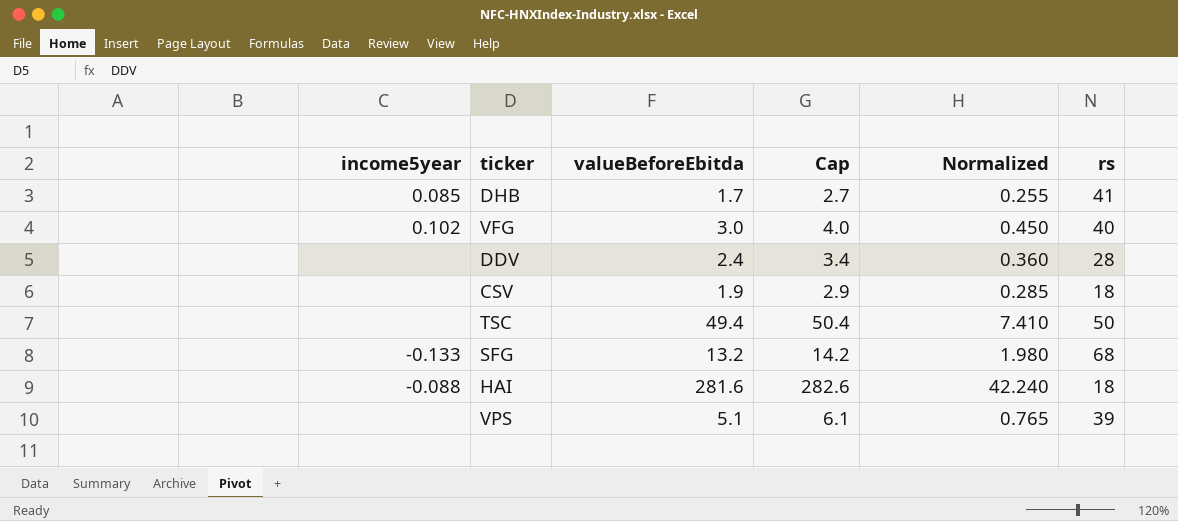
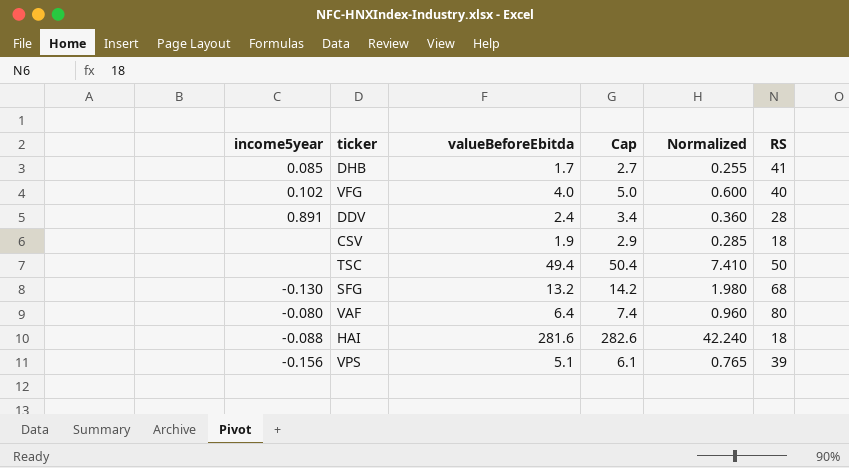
column name: rs -> RS
VFG | valueBeforeEbitda: 3.0 -> 4.0
VFG | Cap: 4.0 -> 5.0
VFG | Normalized: 0.450 -> 0.600
DDV | income5year: none -> 0.891
SFG | income5year: -0.133 -> -0.130
row VAF: none -> -0.080 | 6.4 | 7.4 | 0.960 | 80
VPS | income5year: none -> -0.156

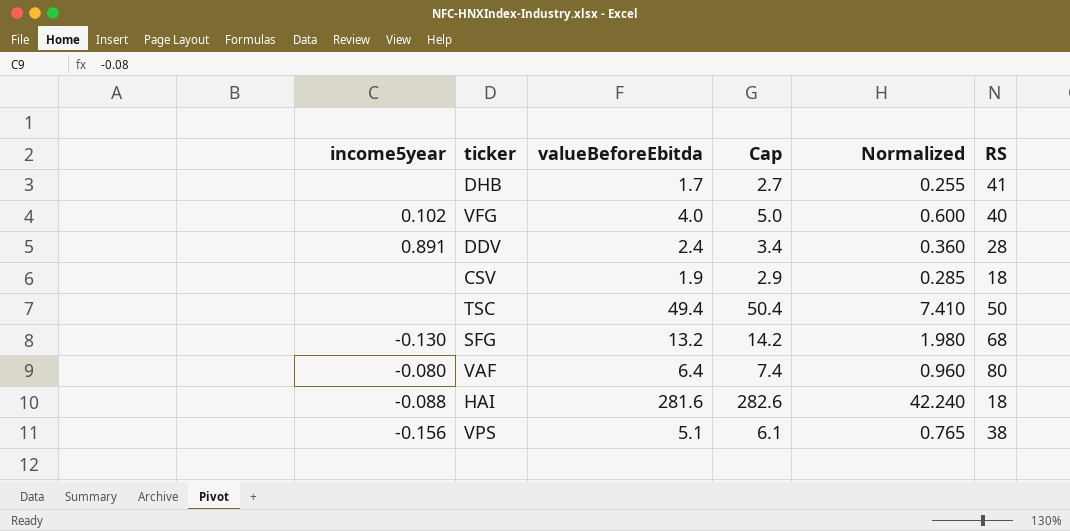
DHB | income5year: 0.085 -> none
VPS | RS: 39 -> 38

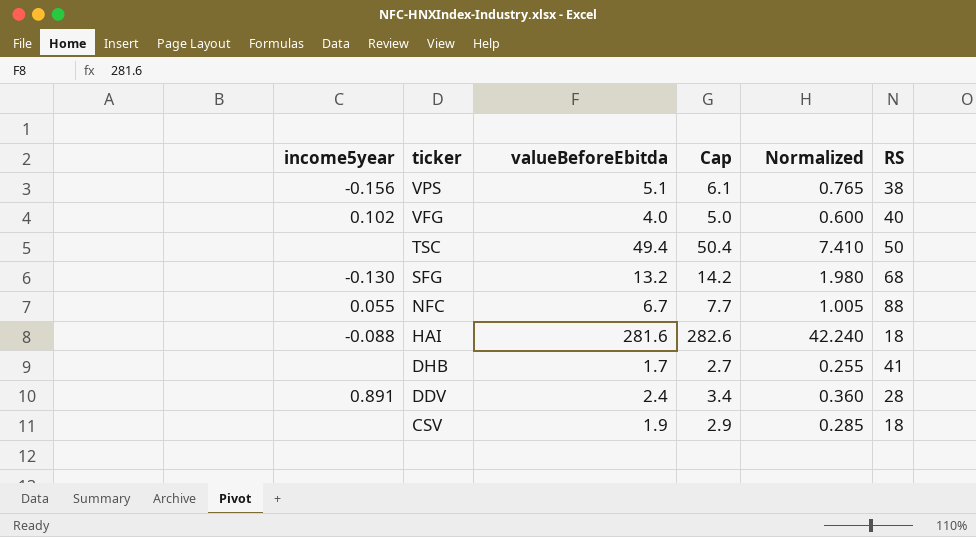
row order: none -> ticker descending
row VAF: -0.080 | 6.4 | 7.4 | 0.960 | 80 -> none
row NFC: none -> 0.055 | 6.7 | 7.7 | 1.005 | 88

